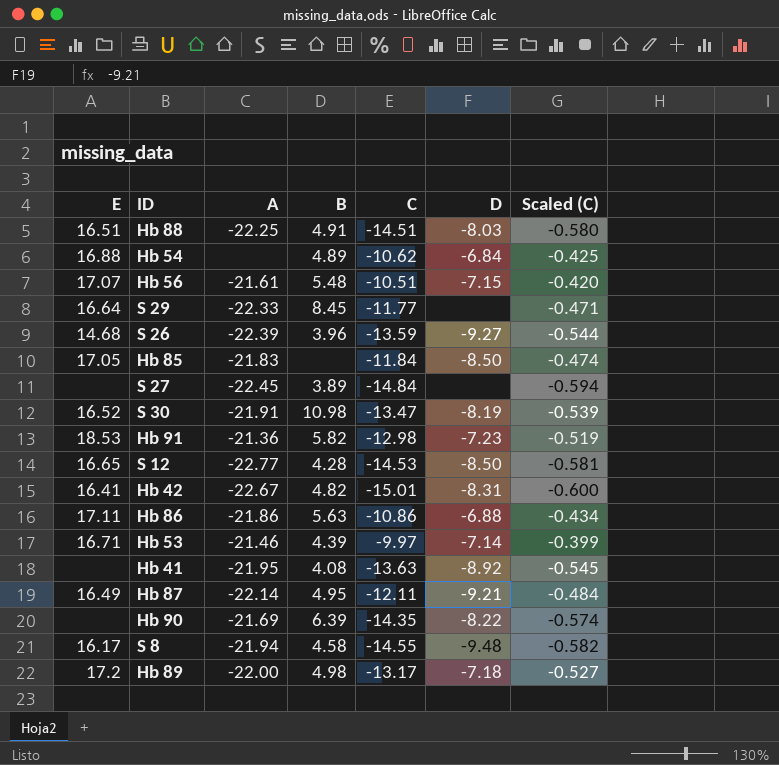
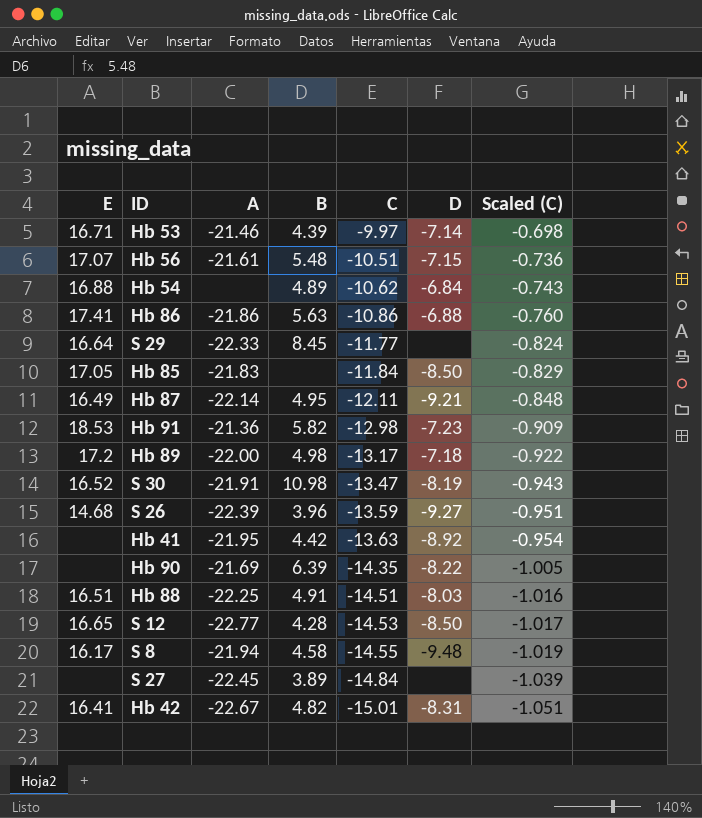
row order: none -> C descending
column Scaled (C) | formula: [C] * 0.04 -> [C] * 0.07
Hb 86 | E: 17.11 -> 17.41
Hb 41 | B: 4.08 -> 4.42

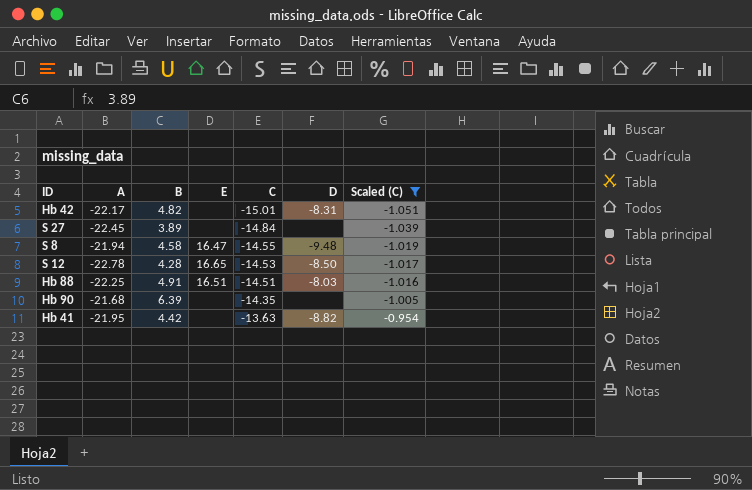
filter: none -> Scaled (C) <= -0.954
row order: C descending -> C ascending
column E | position: 1 -> 4
Hb 42 | A: -22.67 -> -22.17
Hb 42 | E: 16.41 -> none
S 8 | E: 16.17 -> 16.47
S 12 | A: -22.77 -> -22.78
Hb 90 | A: -21.69 -> -21.68
Hb 90 | D: -8.22 -> none
Hb 41 | D: -8.92 -> -8.82

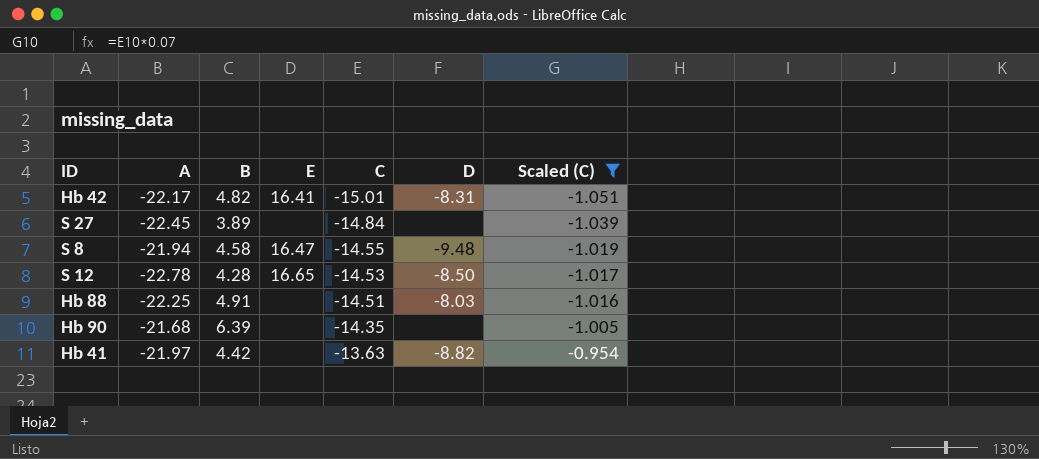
Hb 42 | E: none -> 16.41
Hb 88 | E: 16.51 -> none
Hb 41 | A: -21.95 -> -21.97

